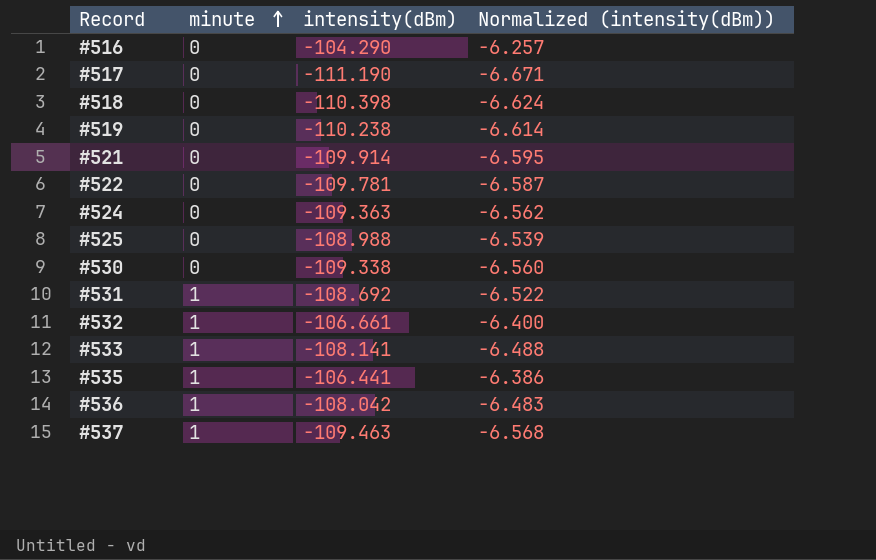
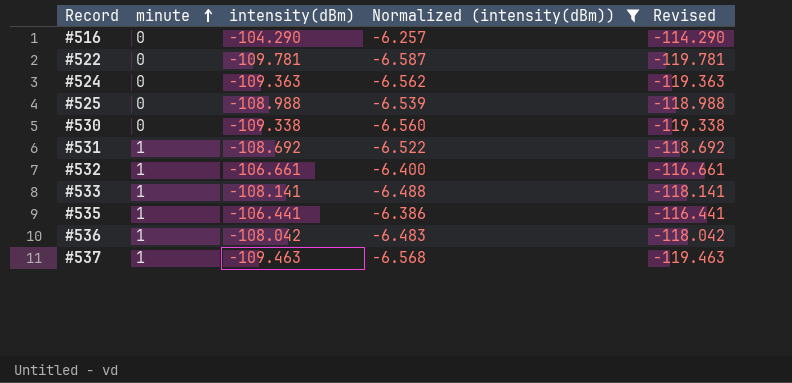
filter: none -> Normalized (intensity(dBm)) >= -6.587
column Revised | formula: none -> [intensity(dBm)] - 10

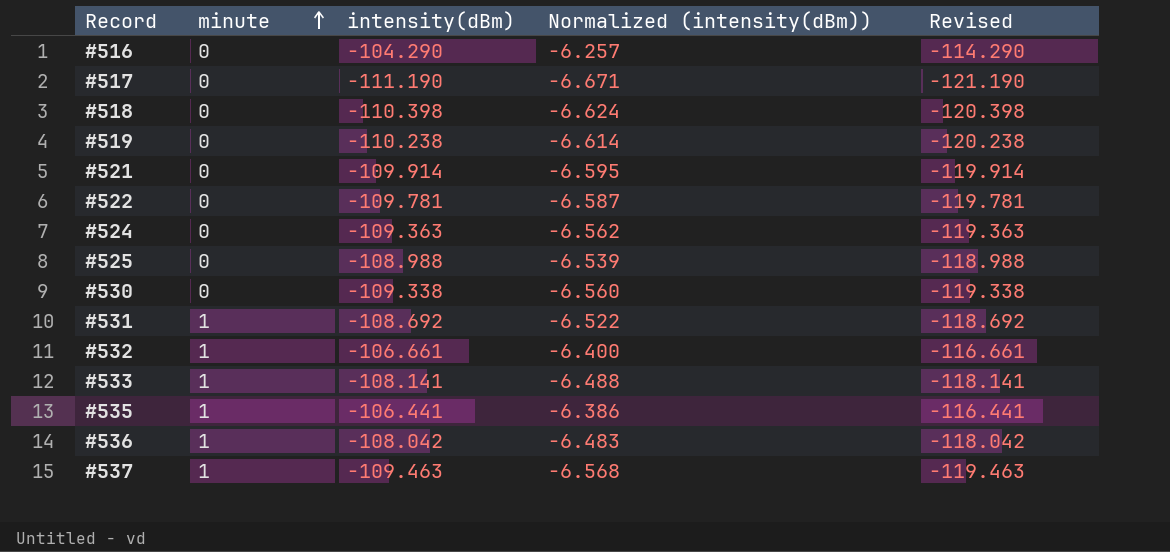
filter: Normalized (intensity(dBm)) >= -6.587 -> none

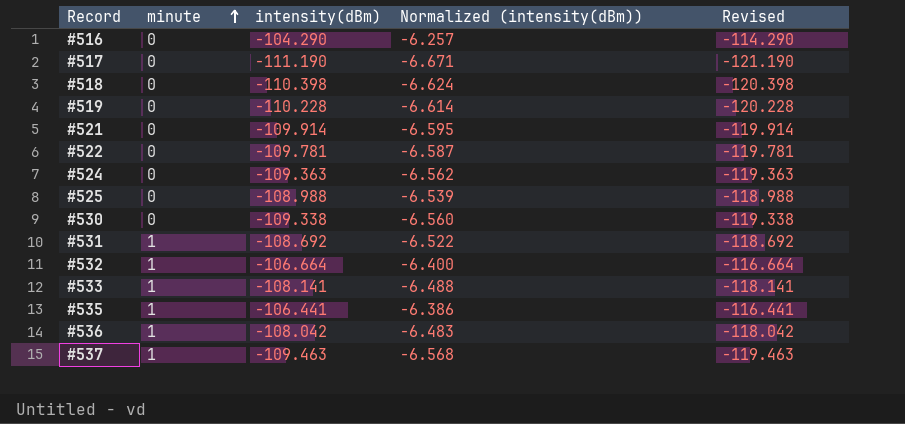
#519 | intensity(dBm): -110.238 -> -110.228
#519 | Revised: -120.238 -> -120.228
#532 | intensity(dBm): -106.661 -> -106.664
#532 | Revised: -116.661 -> -116.664

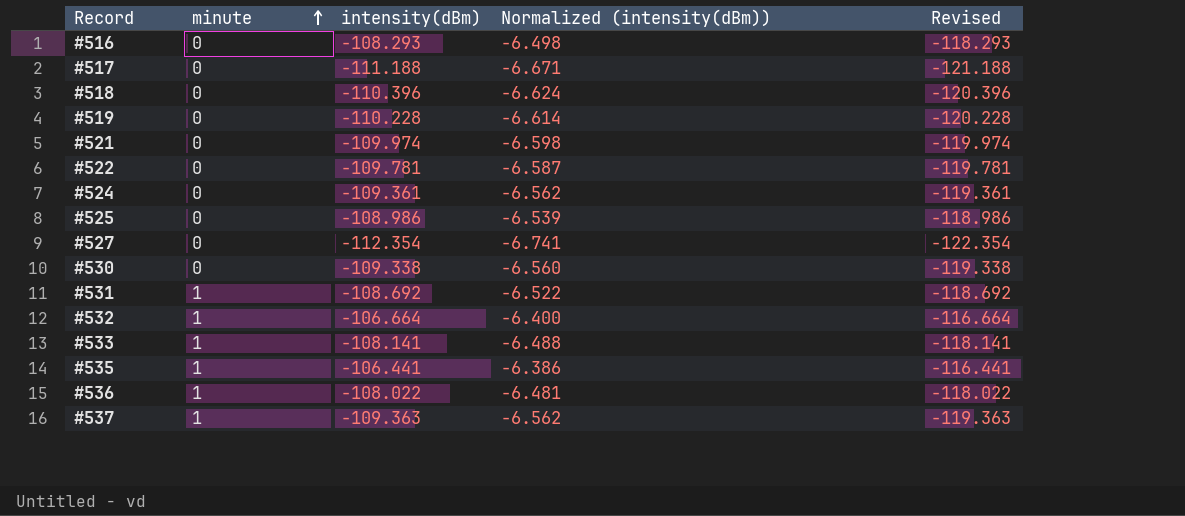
#516 | intensity(dBm): -104.290 -> -108.293
#516 | Normalized (intensity(dBm)): -6.257 -> -6.498
#516 | Revised: -114.290 -> -118.293
#517 | intensity(dBm): -111.190 -> -111.188
#517 | Revised: -121.190 -> -121.188
#518 | intensity(dBm): -110.398 -> -110.396
#518 | Revised: -120.398 -> -120.396
#521 | intensity(dBm): -109.914 -> -109.974
#521 | Normalized (intensity(dBm)): -6.595 -> -6.598
#521 | Revised: -119.914 -> -119.974
#524 | intensity(dBm): -109.363 -> -109.361
#524 | Revised: -119.363 -> -119.361
#525 | intensity(dBm): -108.988 -> -108.986
#525 | Revised: -118.988 -> -118.986
row #527: none -> 0 | -112.354 | -6.741 | -122.354
#536 | intensity(dBm): -108.042 -> -108.022
#536 | Normalized (intensity(dBm)): -6.483 -> -6.481
#536 | Revised: -118.042 -> -118.022
#537 | intensity(dBm): -109.463 -> -109.363
#537 | Normalized (intensity(dBm)): -6.568 -> -6.562
#537 | Revised: -119.463 -> -119.363

